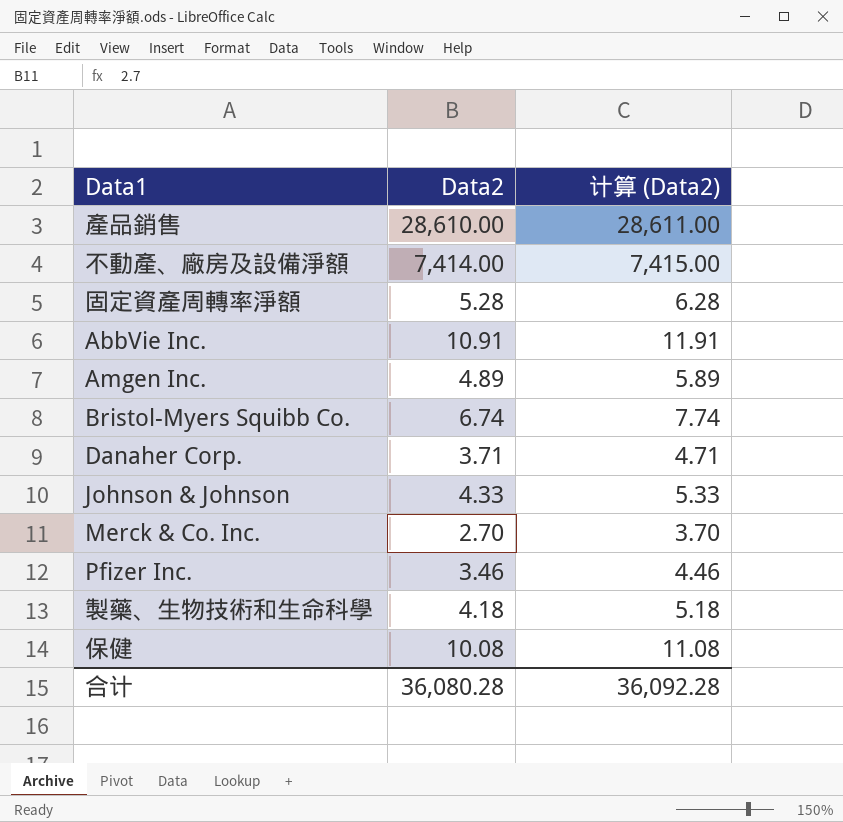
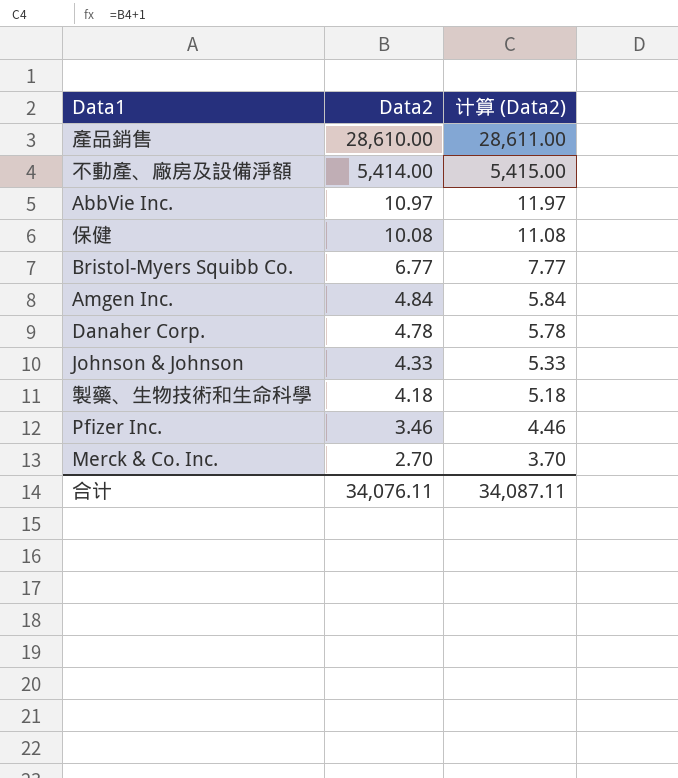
row order: none -> Data2 descending
row 固定資產周轉率淨額: 5.28 | 6.28 -> none
不動產、廠房及設備淨額 | Data2: 7,414.00 -> 5,414.00
不動產、廠房及設備淨額 | 计算 (Data2): 7,415.00 -> 5,415.00
AbbVie Inc. | Data2: 10.91 -> 10.97
AbbVie Inc. | 计算 (Data2): 11.91 -> 11.97
Bristol-Myers Squibb Co. | Data2: 6.74 -> 6.77
Bristol-Myers Squibb Co. | 计算 (Data2): 7.74 -> 7.77
Amgen Inc. | Data2: 4.89 -> 4.84
Amgen Inc. | 计算 (Data2): 5.89 -> 5.84
Danaher Corp. | Data2: 3.71 -> 4.78
Danaher Corp. | 计算 (Data2): 4.71 -> 5.78
合计 | Data2: 36,080.28 -> 34,076.11
合计 | 计算 (Data2): 36,092.28 -> 34,087.11

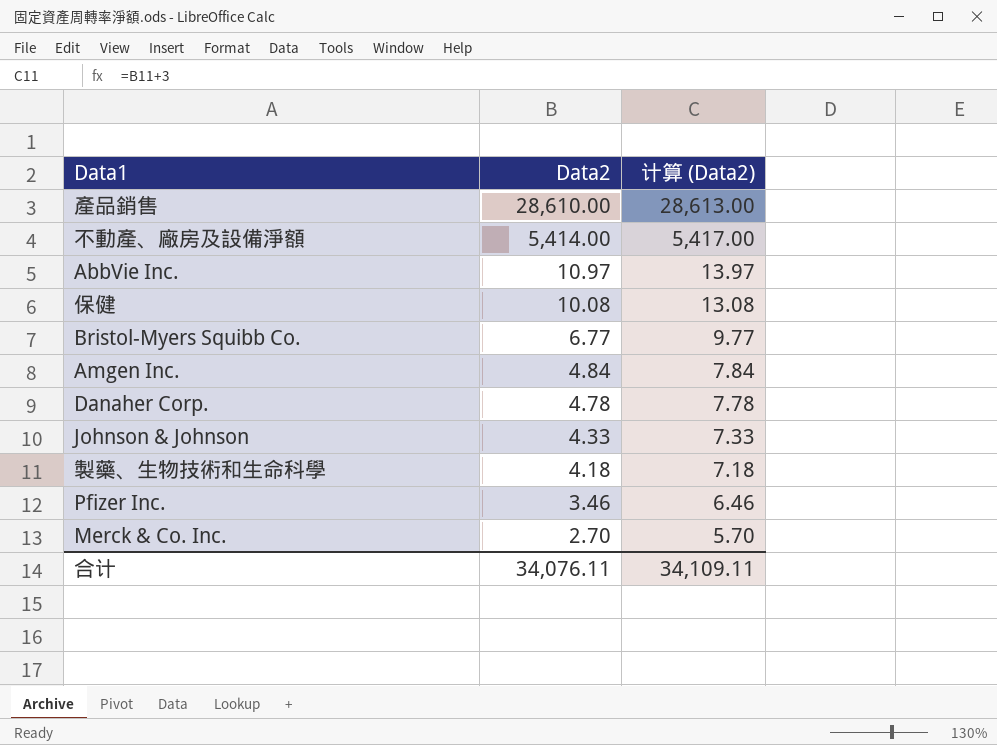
column 计算 (Data2) | formula: [Data2] + 1 -> [Data2] + 3
合计 | 计算 (Data2): 34,087.11 -> 34,109.11

